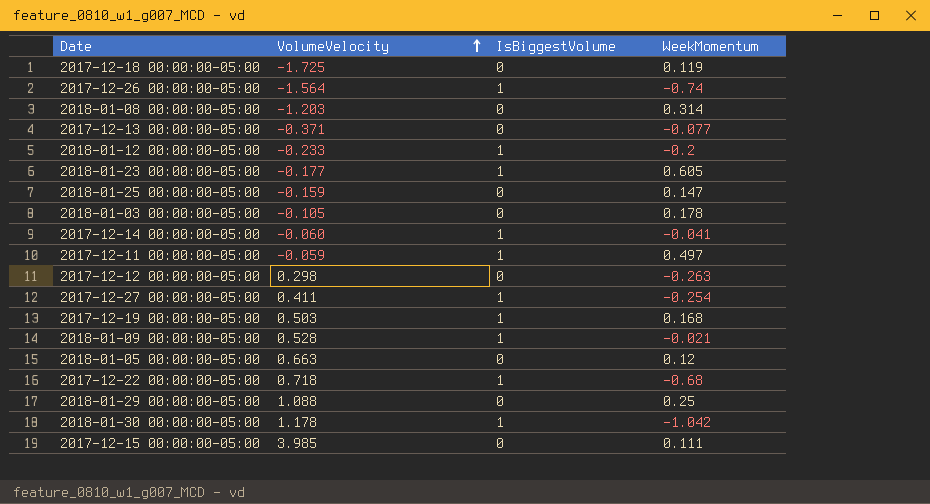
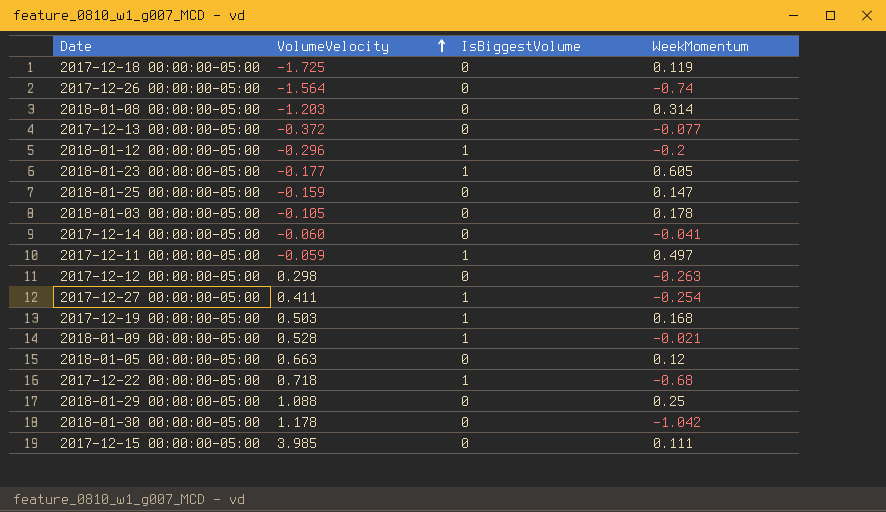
2017-12-26 00:00:00-05:00 | IsBiggestVolume: 1 -> 0
2017-12-13 00:00:00-05:00 | VolumeVelocity: -0.371 -> -0.372
2018-01-12 00:00:00-05:00 | VolumeVelocity: -0.233 -> -0.296
2017-12-14 00:00:00-05:00 | IsBiggestVolume: 1 -> 0
2018-01-30 00:00:00-05:00 | IsBiggestVolume: 1 -> 0

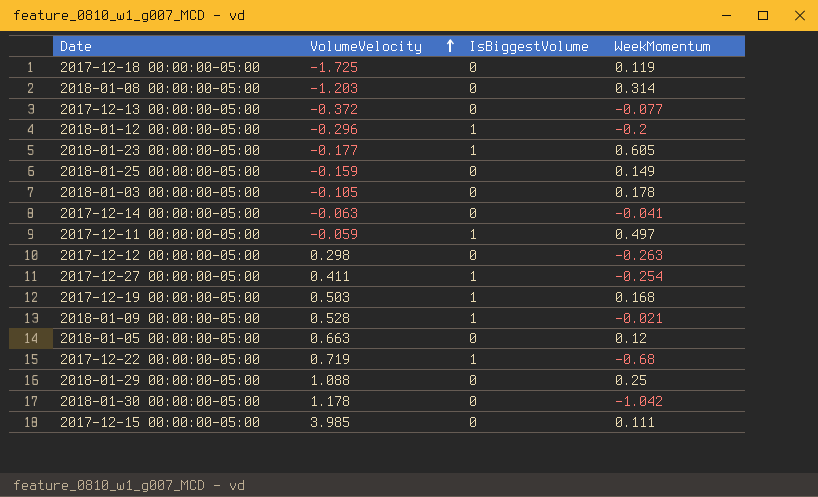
row 2017-12-26 00:00:00-05:00: -1.564 | 0 | -0.74 -> none
2018-01-25 00:00:00-05:00 | WeekMomentum: 0.147 -> 0.149
2017-12-14 00:00:00-05:00 | VolumeVelocity: -0.060 -> -0.063
2017-12-22 00:00:00-05:00 | VolumeVelocity: 0.718 -> 0.719

